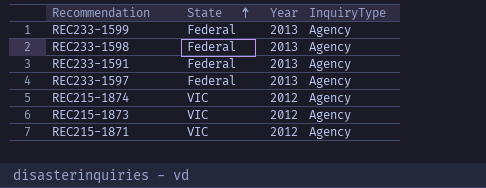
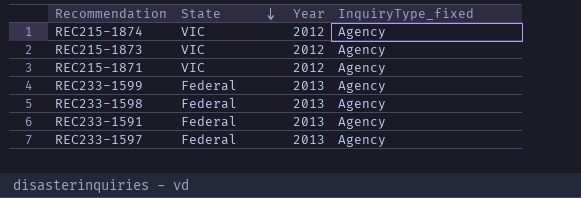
row order: State ascending -> State descending
column name: InquiryType -> InquiryType_fixed

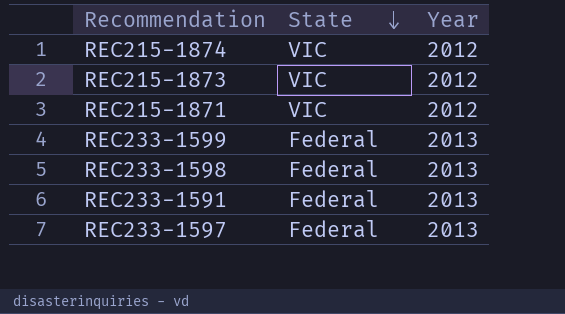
column InquiryType_fixed | position: 4 -> none

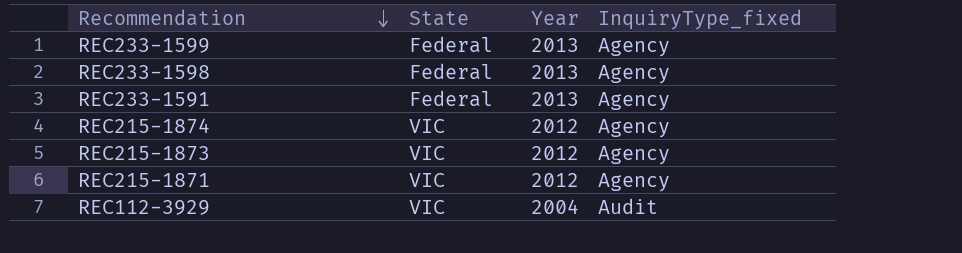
row order: State descending -> Recommendation descending
column InquiryType_fixed | position: none -> 4
row REC233-1597: Federal | 2013 -> none
row REC112-3929: none -> VIC | 2004 | Audit

